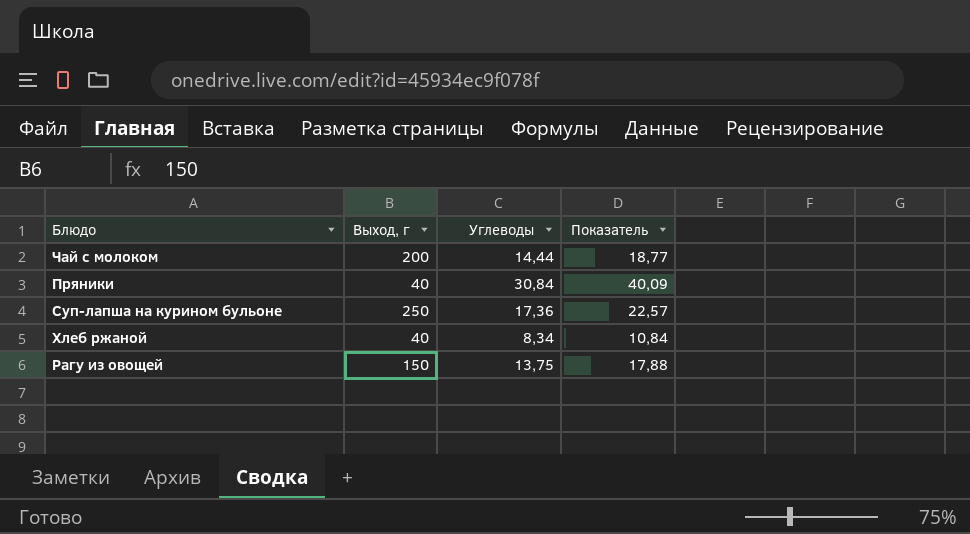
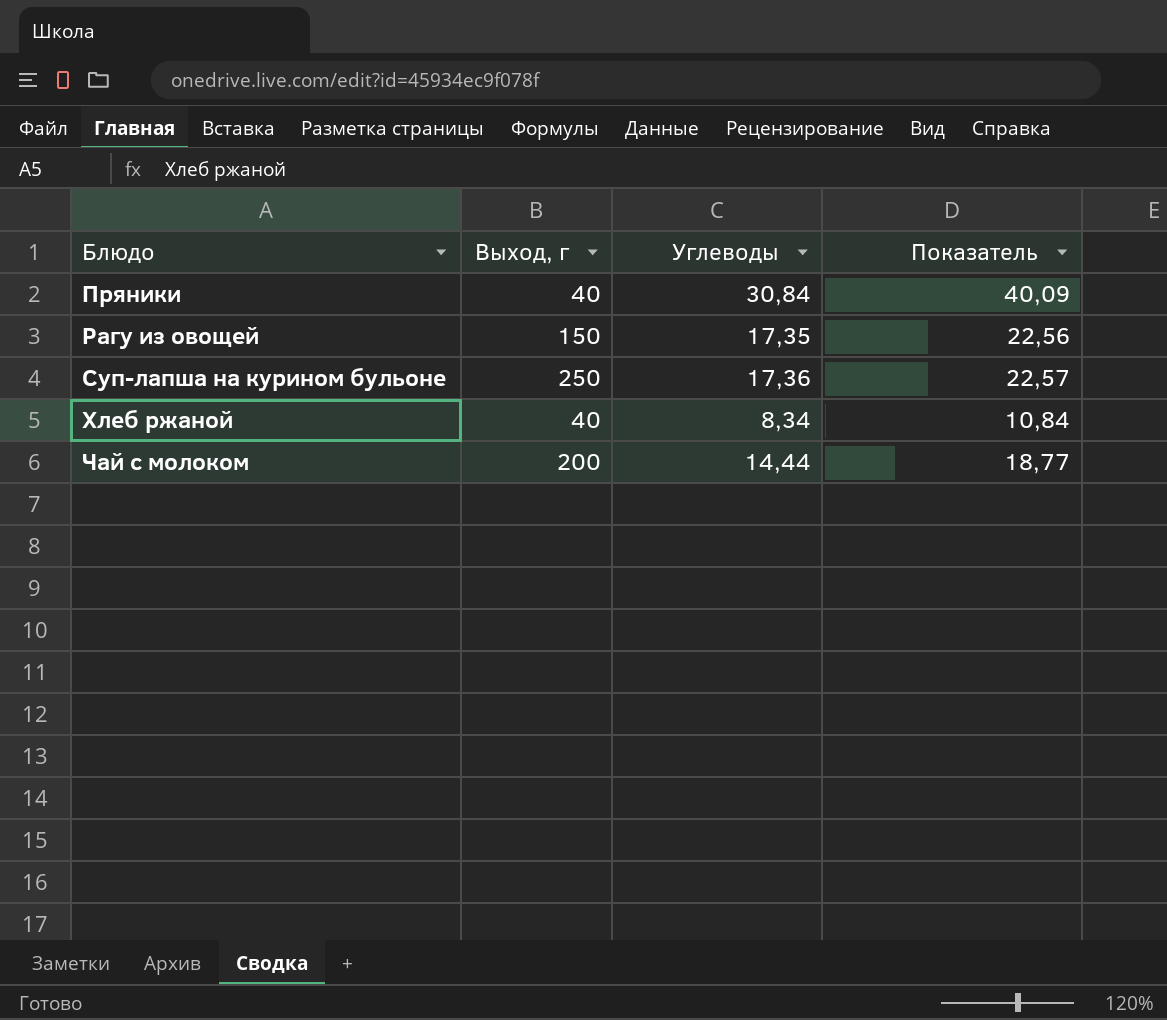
row order: none -> Блюдо ascending
Рагу из овощей | Углеводы: 13,75 -> 17,35
Рагу из овощей | Показатель: 17,88 -> 22,56

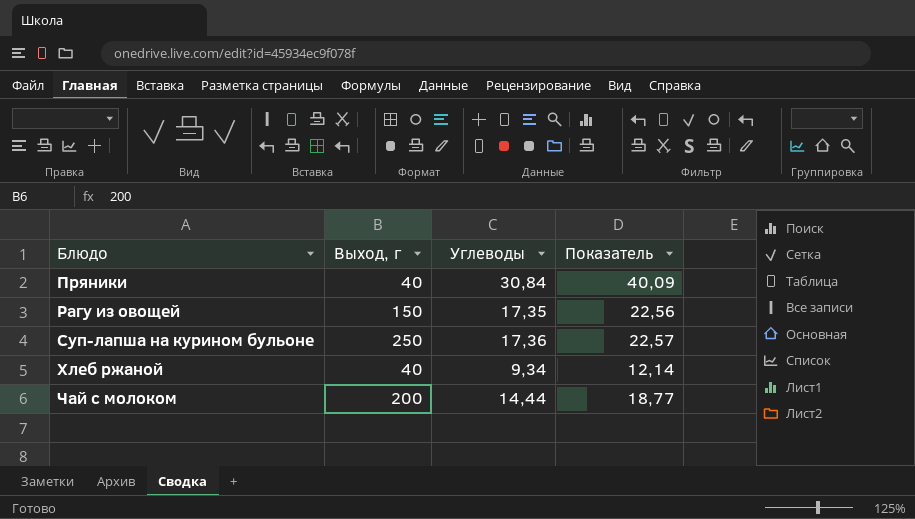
Хлеб ржаной | Углеводы: 8,34 -> 9,34
Хлеб ржаной | Показатель: 10,84 -> 12,14

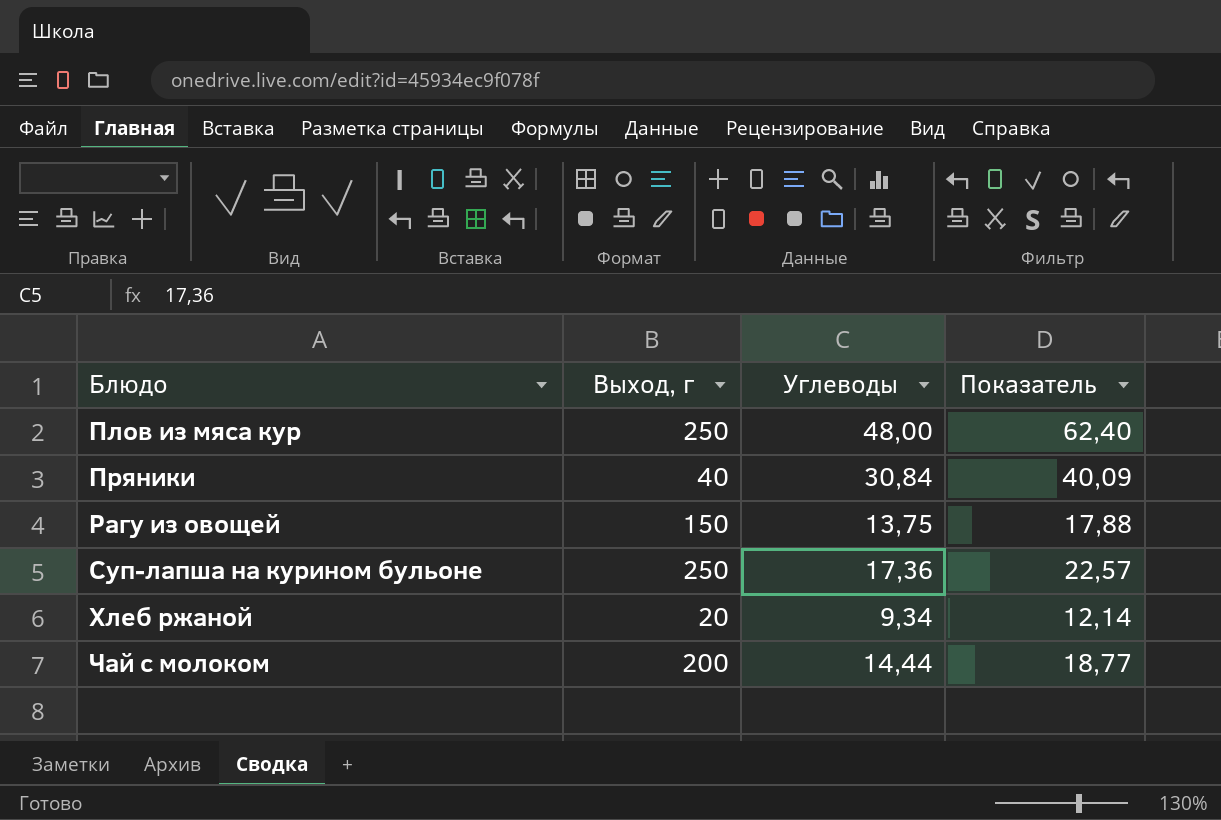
row Плов из мяса кур: none -> 250 | 48,00 | 62,40
Рагу из овощей | Углеводы: 17,35 -> 13,75
Рагу из овощей | Показатель: 22,56 -> 17,88
Хлеб ржаной | Выход, г: 40 -> 20

